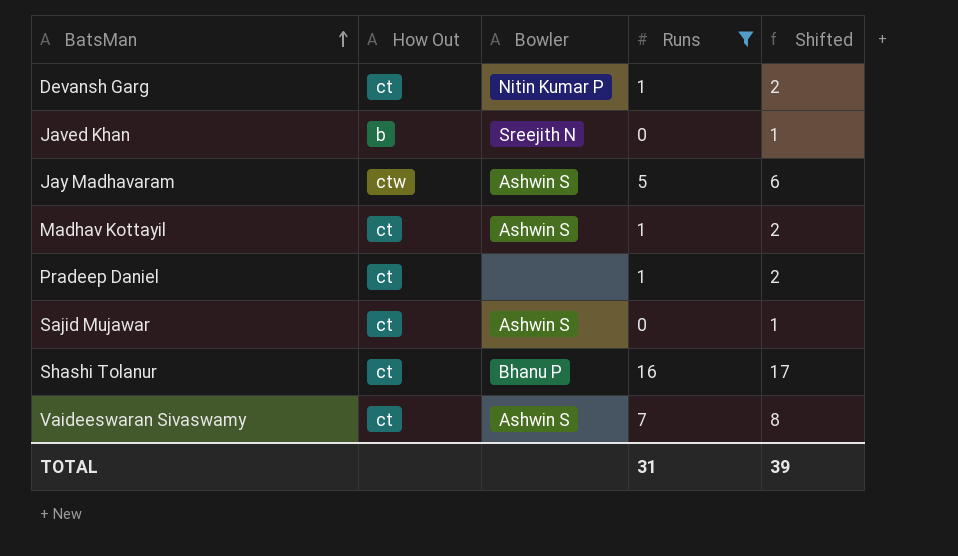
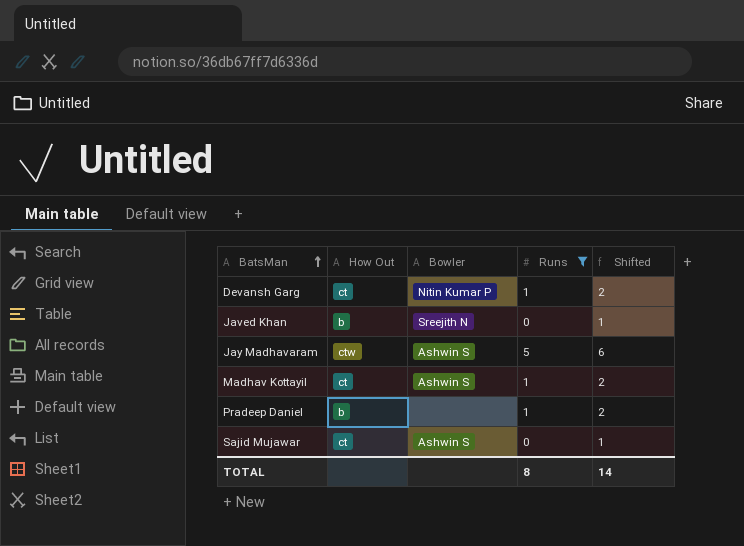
row Shashi Tolanur: ct | Bhanu P | 16 | 17 -> none
row Vaideeswaran Sivaswamy: ct | Ashwin S | 7 | 8 -> none
Pradeep Daniel | How Out: ct -> b
TOTAL | Runs: 31 -> 8
TOTAL | Shifted: 39 -> 14

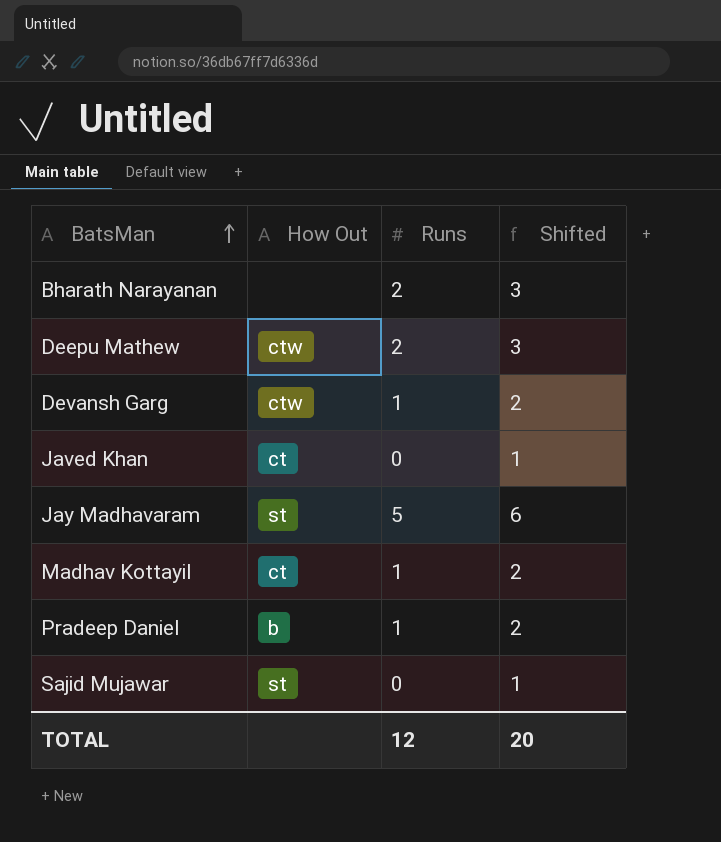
filter: Runs != 2 -> none
column Bowler | position: 3 -> none
Devansh Garg | How Out: ct -> ctw
Javed Khan | How Out: b -> ct
Jay Madhavaram | How Out: ctw -> st
Sajid Mujawar | How Out: ct -> st
TOTAL | Runs: 8 -> 12
TOTAL | Shifted: 14 -> 20

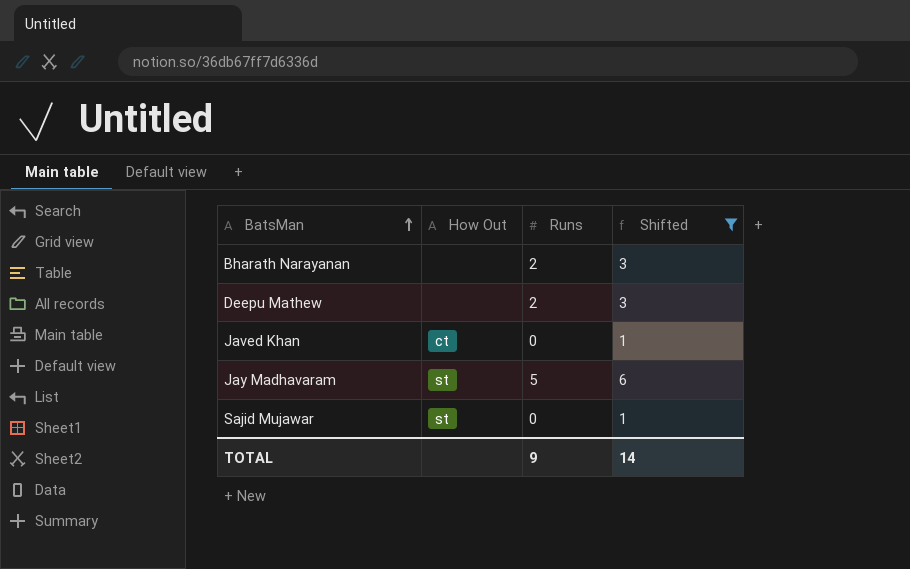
filter: none -> Shifted != 2
Deepu Mathew | How Out: ctw -> none
TOTAL | Runs: 12 -> 9
TOTAL | Shifted: 20 -> 14

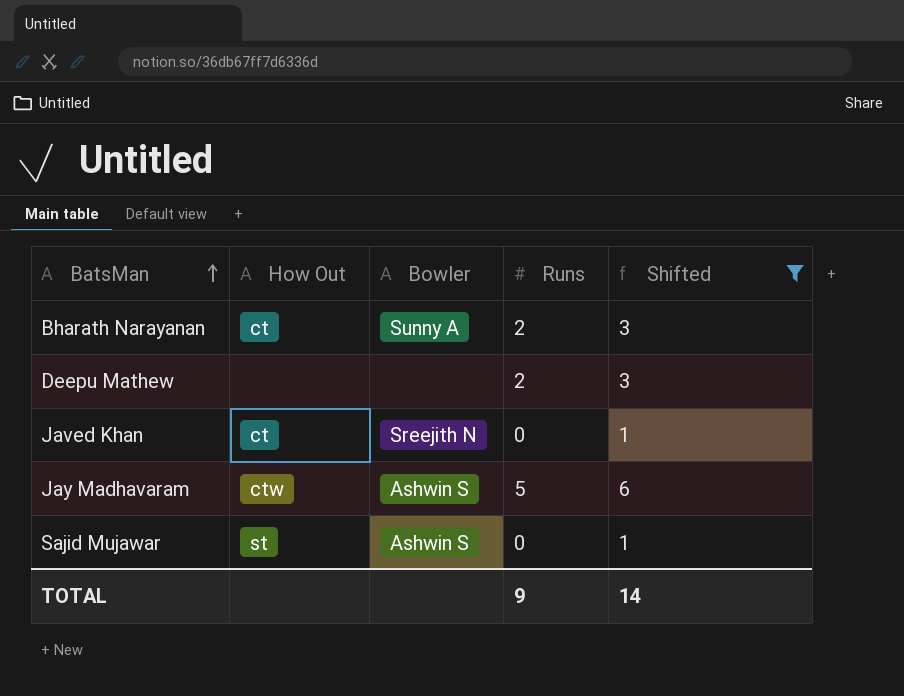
column Bowler | position: none -> 3
Bharath Narayanan | How Out: none -> ct
Jay Madhavaram | How Out: st -> ctw

